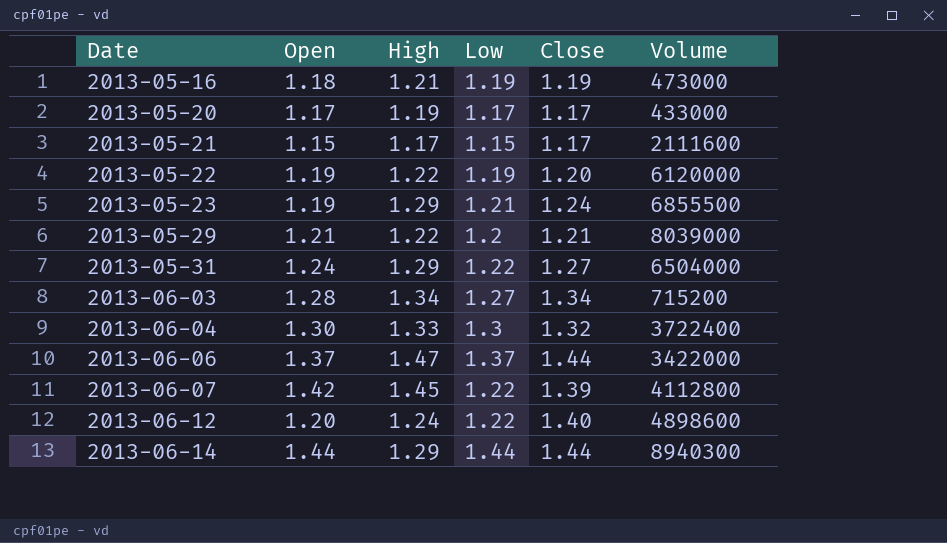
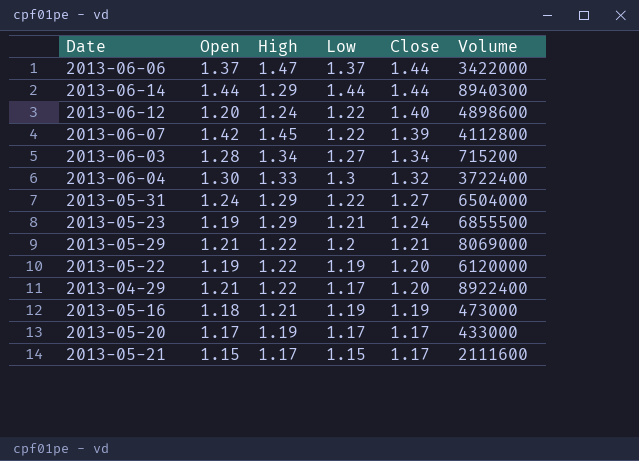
row order: Date ascending -> Close descending
2013-05-29 | Volume: 8039000 -> 8069000
row 2013-04-29: none -> 1.21 | 1.22 | 1.17 | 1.20 | 8922400

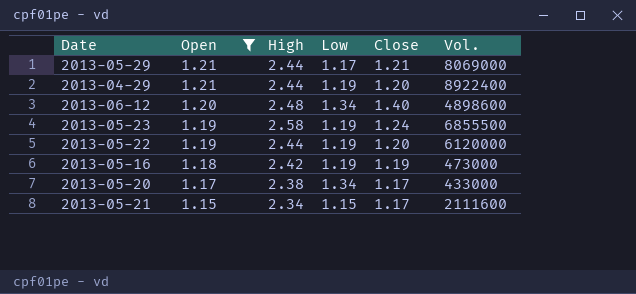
filter: none -> Open <= 1.21
row order: Close descending -> Open descending
column name: Volume -> Vol.
2013-05-29 | High: 1.22 -> 2.44
2013-05-29 | Low: 1.2 -> 1.17
2013-04-29 | High: 1.22 -> 2.44
2013-04-29 | Low: 1.17 -> 1.19
2013-06-12 | High: 1.24 -> 2.48
2013-06-12 | Low: 1.22 -> 1.34
2013-05-23 | High: 1.29 -> 2.58
2013-05-23 | Low: 1.21 -> 1.19
2013-05-22 | High: 1.22 -> 2.44
2013-05-16 | High: 1.21 -> 2.42
2013-05-20 | High: 1.19 -> 2.38
2013-05-20 | Low: 1.17 -> 1.34
2013-05-21 | High: 1.17 -> 2.34

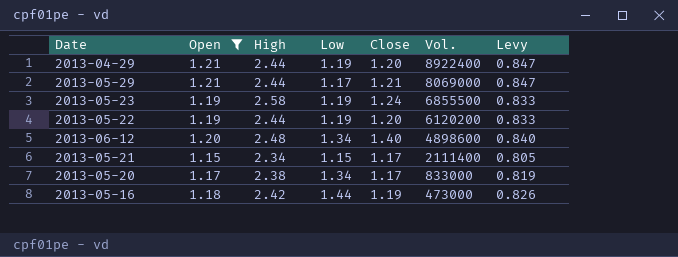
row order: Open descending -> Vol. descending
column Levy | formula: none -> [Open] * 0.7
2013-05-22 | Vol.: 6120000 -> 6120200
2013-05-21 | Vol.: 2111600 -> 2111400
2013-05-20 | Vol.: 433000 -> 833000
2013-05-16 | Low: 1.19 -> 1.44

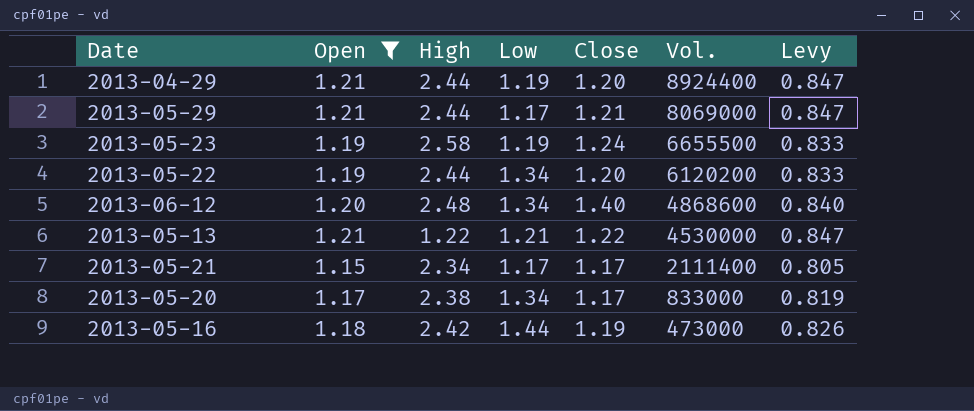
2013-04-29 | Vol.: 8922400 -> 8924400
2013-05-23 | Vol.: 6855500 -> 6655500
2013-05-22 | Low: 1.19 -> 1.34
2013-06-12 | Vol.: 4898600 -> 4868600
row 2013-05-13: none -> 1.21 | 1.22 | 1.21 | 1.22 | 4530000 | 0.847
2013-05-21 | Low: 1.15 -> 1.17

